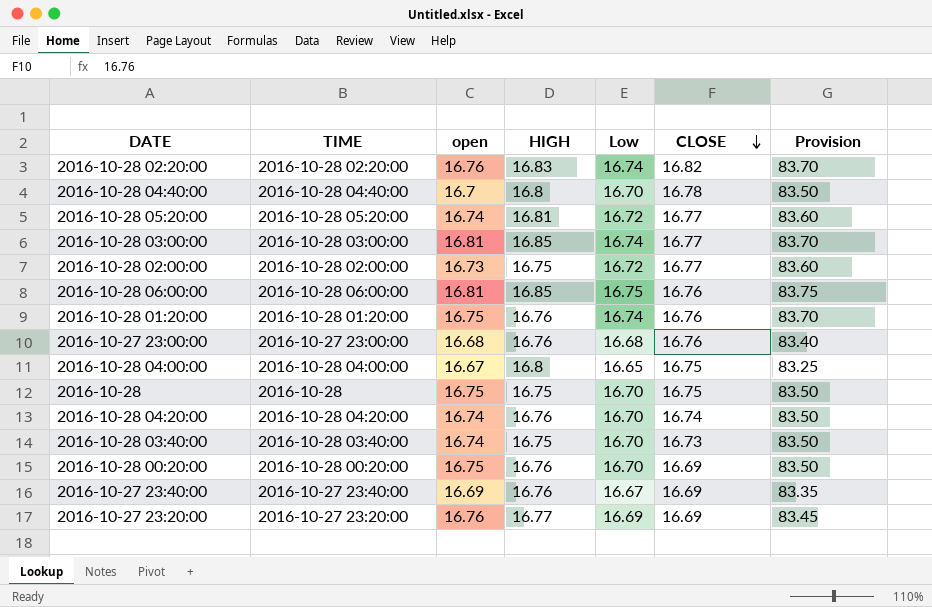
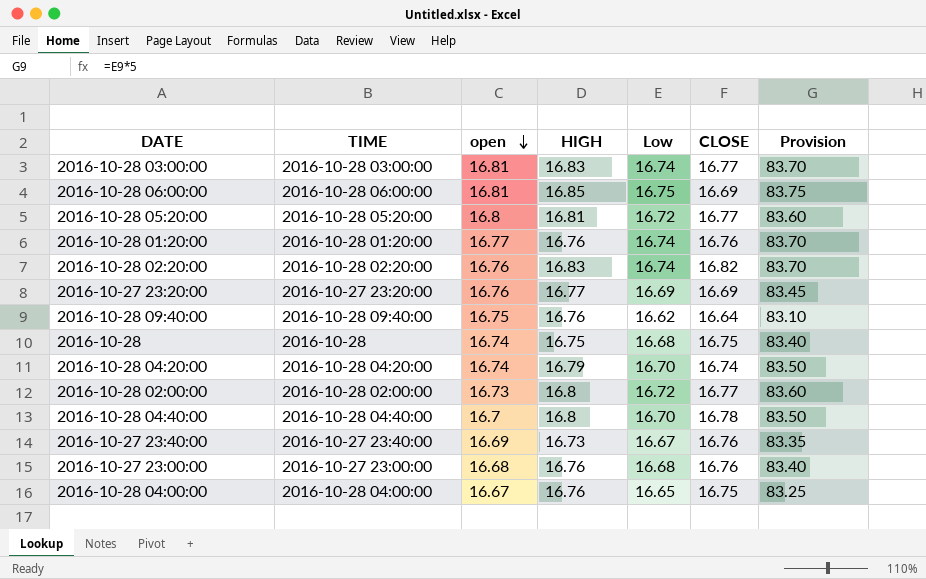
row order: CLOSE descending -> open descending
row 2016-10-28 03:40:00: 2016-10-28 03:40:00 | 16.74 | 16.75 | 16.70 | 16.73 | 83.50 -> none
row 2016-10-28 00:20:00: 2016-10-28 00:20:00 | 16.75 | 16.76 | 16.70 | 16.69 | 83.50 -> none
2016-10-28 03:00:00 | HIGH: 16.85 -> 16.83
2016-10-28 06:00:00 | CLOSE: 16.76 -> 16.69
2016-10-28 05:20:00 | open: 16.74 -> 16.8
2016-10-28 01:20:00 | open: 16.75 -> 16.77
row 2016-10-28 09:40:00: none -> 2016-10-28 09:40:00 | 16.75 | 16.76 | 16.62 | 16.64 | 83.10
2016-10-28 | open: 16.75 -> 16.74
2016-10-28 | Low: 16.70 -> 16.68
2016-10-28 | Provision: 83.50 -> 83.40
2016-10-28 04:20:00 | HIGH: 16.76 -> 16.79
2016-10-28 02:00:00 | HIGH: 16.75 -> 16.8
2016-10-27 23:40:00 | HIGH: 16.76 -> 16.73
2016-10-27 23:40:00 | CLOSE: 16.69 -> 16.76
2016-10-28 04:00:00 | HIGH: 16.8 -> 16.76

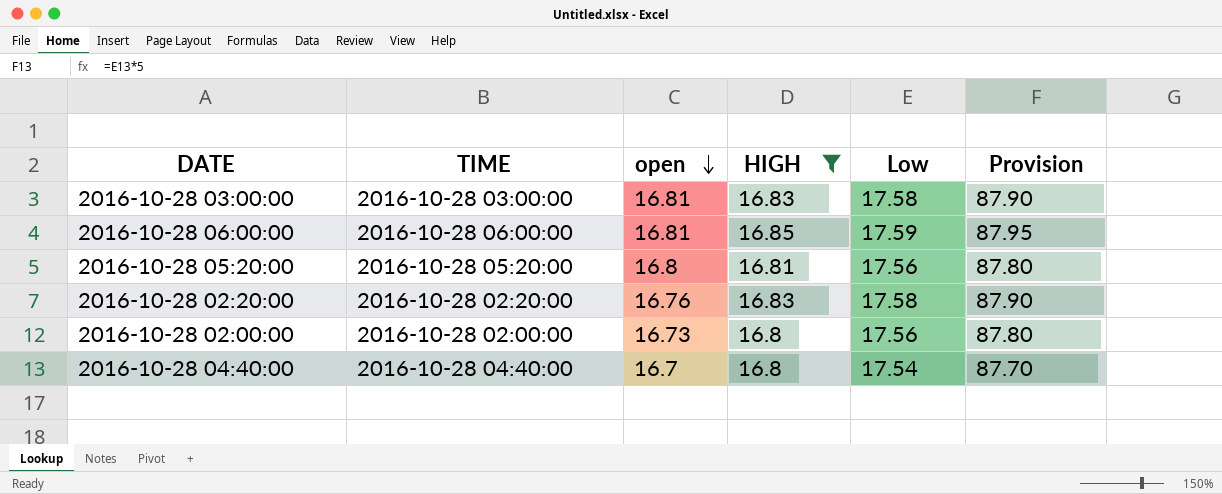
filter: none -> HIGH >= 16.8
column CLOSE | position: 6 -> none
2016-10-28 03:00:00 | Low: 16.74 -> 17.58
2016-10-28 03:00:00 | Provision: 83.70 -> 87.90
2016-10-28 06:00:00 | Low: 16.75 -> 17.59
2016-10-28 06:00:00 | Provision: 83.75 -> 87.95
2016-10-28 05:20:00 | Low: 16.72 -> 17.56
2016-10-28 05:20:00 | Provision: 83.60 -> 87.80
2016-10-28 02:20:00 | Low: 16.74 -> 17.58
2016-10-28 02:20:00 | Provision: 83.70 -> 87.90
2016-10-28 02:00:00 | Low: 16.72 -> 17.56
2016-10-28 02:00:00 | Provision: 83.60 -> 87.80
2016-10-28 04:40:00 | Low: 16.70 -> 17.54
2016-10-28 04:40:00 | Provision: 83.50 -> 87.70

